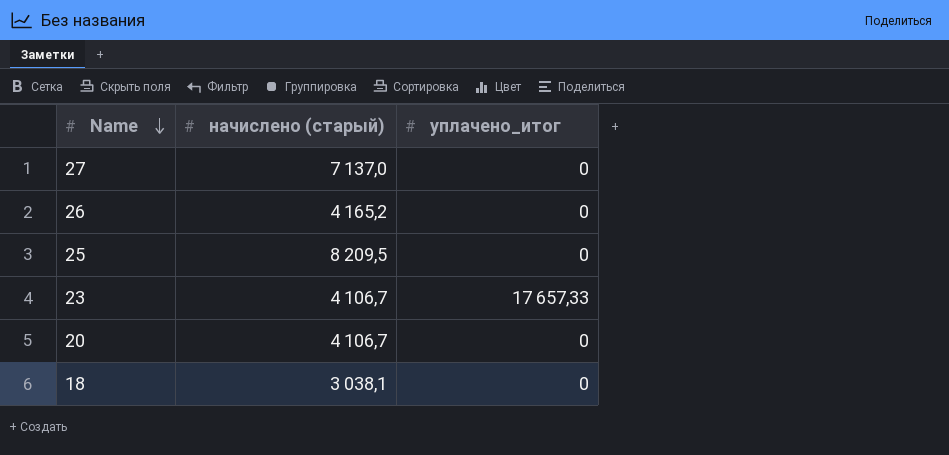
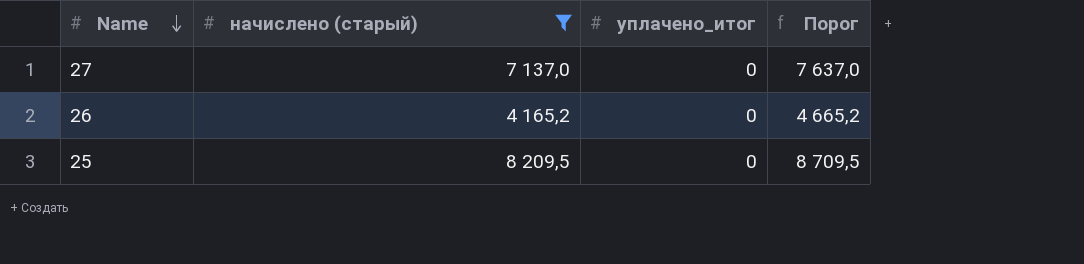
filter: none -> начислено (старый) >= 4 165,2
column Порог | formula: none -> [начислено (старый)] + 500

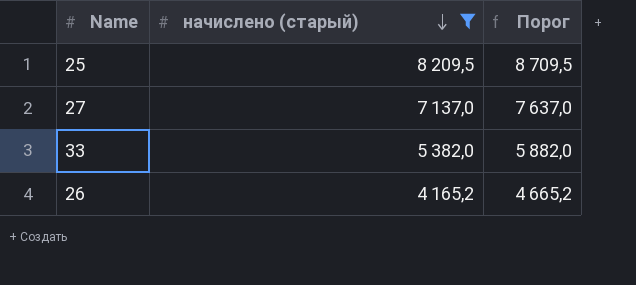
row order: Name descending -> начислено (старый) descending
column уплачено_итог | position: 3 -> none
row 33: none -> 5 382,0 | 5 882,0

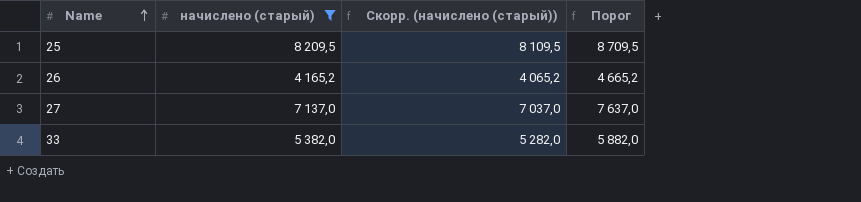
row order: начислено (старый) descending -> Name ascending
column Скорр. (начислено (старый)) | formula: none -> [начислено (старый)] - 100

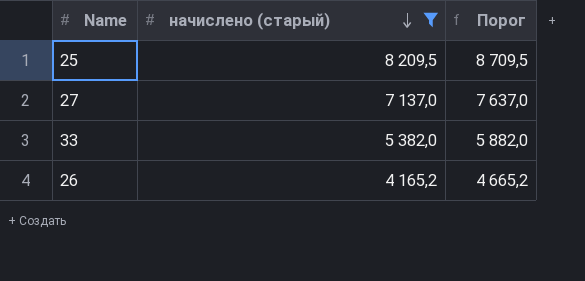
row order: Name ascending -> начислено (старый) descending
column Скорр. (начислено (старый)) | formula: [начислено (старый)] - 100 -> none

